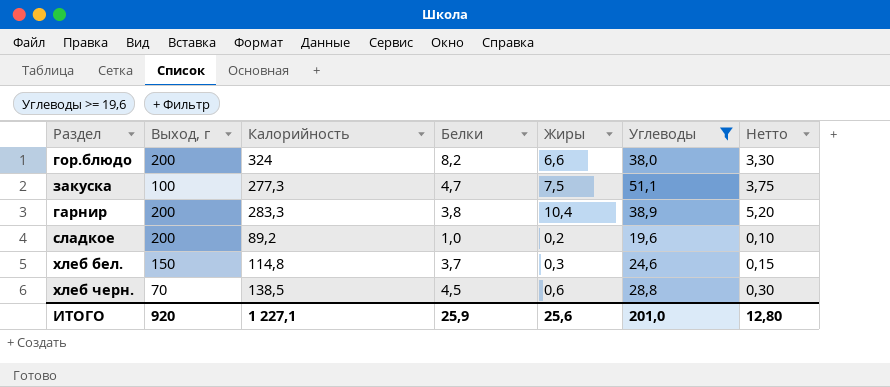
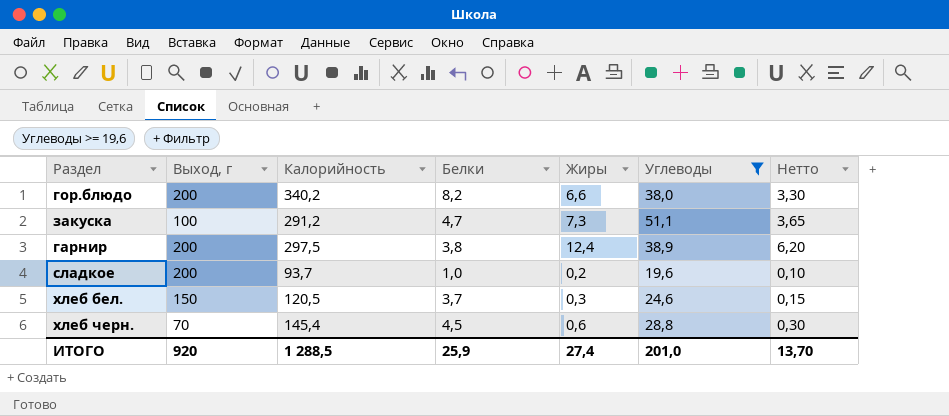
гор.блюдо | Калорийность: 324 -> 340,2
закуска | Калорийность: 277,3 -> 291,2
закуска | Жиры: 7,5 -> 7,3
закуска | Нетто: 3,75 -> 3,65
гарнир | Калорийность: 283,3 -> 297,5
гарнир | Жиры: 10,4 -> 12,4
гарнир | Нетто: 5,20 -> 6,20
сладкое | Калорийность: 89,2 -> 93,7
хлеб бел. | Калорийность: 114,8 -> 120,5
хлеб черн. | Калорийность: 138,5 -> 145,4
ИТОГО | Калорийность: 1 227,1 -> 1 288,5
ИТОГО | Жиры: 25,6 -> 27,4
ИТОГО | Нетто: 12,80 -> 13,70

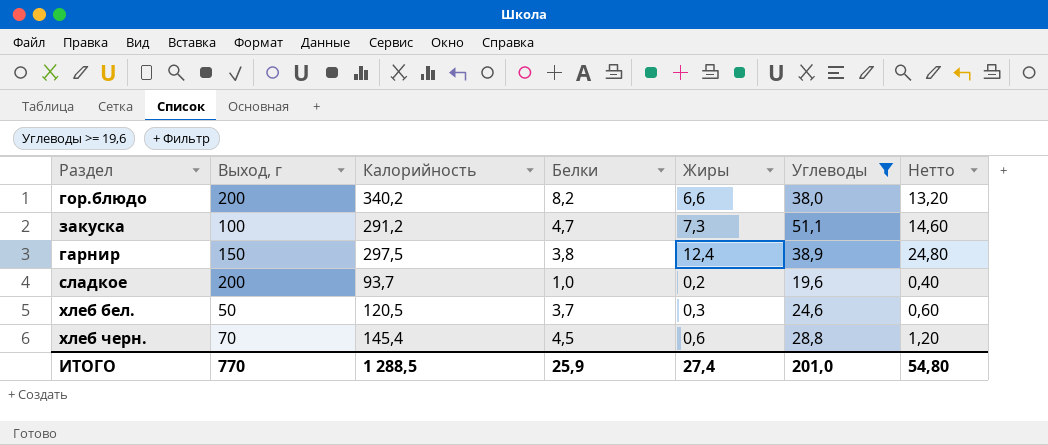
column Нетто | formula: [Жиры] * 0,5 -> [Жиры] * 2
гарнир | Выход, г: 200 -> 150
хлеб бел. | Выход, г: 150 -> 50
ИТОГО | Выход, г: 920 -> 770
ИТОГО | Нетто: 13,70 -> 54,80

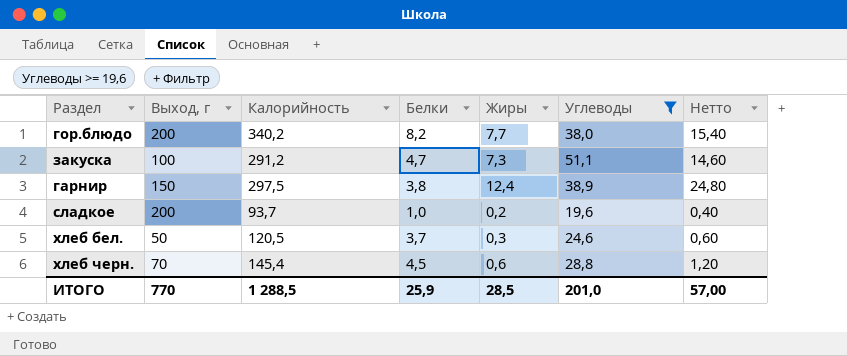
гор.блюдо | Жиры: 6,6 -> 7,7
гор.блюдо | Нетто: 13,20 -> 15,40
ИТОГО | Жиры: 27,4 -> 28,5
ИТОГО | Нетто: 54,80 -> 57,00

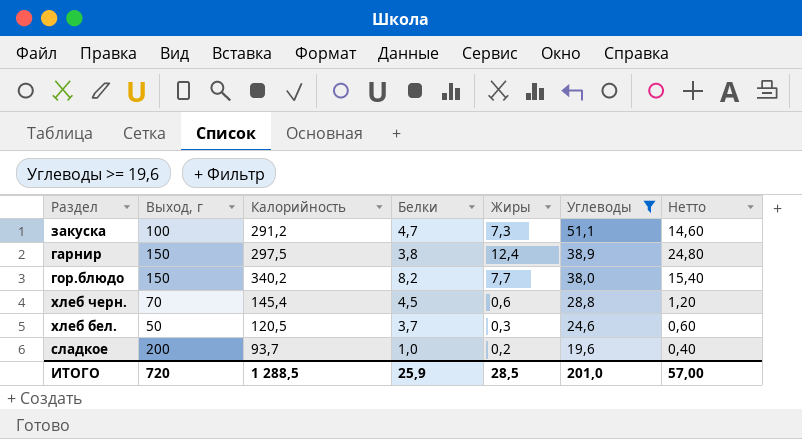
row order: none -> Углеводы descending
гор.блюдо | Выход, г: 200 -> 150
ИТОГО | Выход, г: 770 -> 720

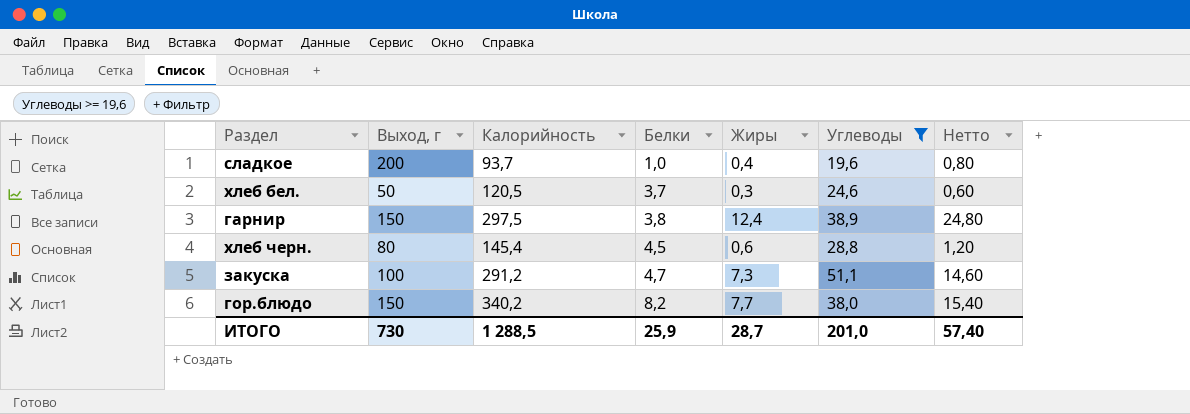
row order: Углеводы descending -> Белки ascending
сладкое | Жиры: 0,2 -> 0,4
сладкое | Нетто: 0,40 -> 0,80
хлеб черн. | Выход, г: 70 -> 80
ИТОГО | Выход, г: 720 -> 730
ИТОГО | Жиры: 28,5 -> 28,7
ИТОГО | Нетто: 57,00 -> 57,40

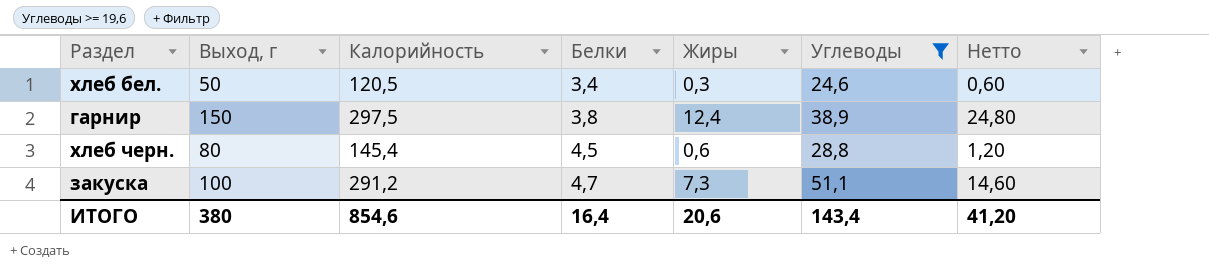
row сладкое: 200 | 93,7 | 1,0 | 0,4 | 19,6 | 0,80 -> none
row гор.блюдо: 150 | 340,2 | 8,2 | 7,7 | 38,0 | 15,40 -> none
хлеб бел. | Белки: 3,7 -> 3,4
ИТОГО | Выход, г: 730 -> 380
ИТОГО | Калорийность: 1 288,5 -> 854,6
ИТОГО | Белки: 25,9 -> 16,4
ИТОГО | Жиры: 28,7 -> 20,6
ИТОГО | Углеводы: 201,0 -> 143,4
ИТОГО | Нетто: 57,40 -> 41,20

